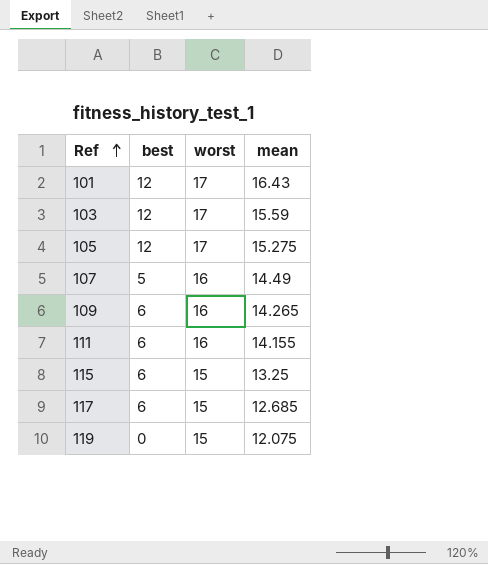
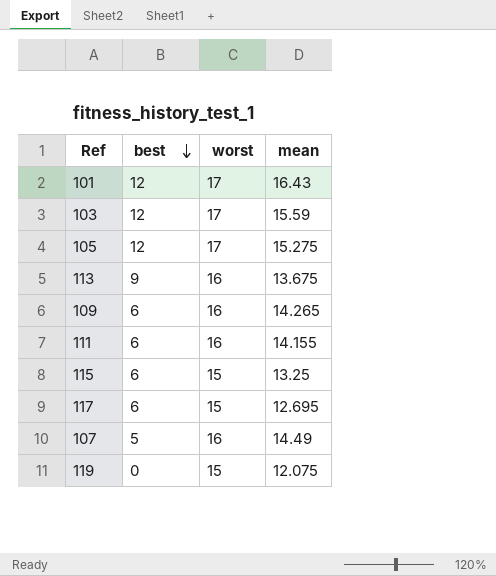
row order: Ref ascending -> best descending
row 113: none -> 9 | 16 | 13.675
117 | mean: 12.685 -> 12.695

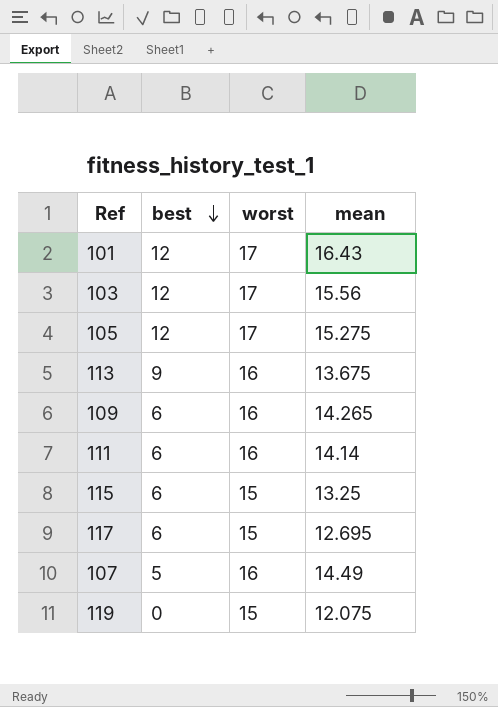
103 | mean: 15.59 -> 15.56
111 | mean: 14.155 -> 14.14

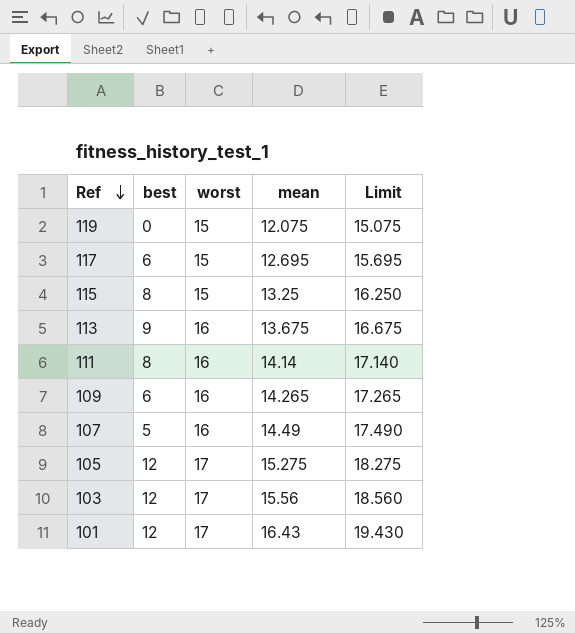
row order: best descending -> Ref descending
column Limit | formula: none -> [mean] + 3
115 | best: 6 -> 8
111 | best: 6 -> 8

